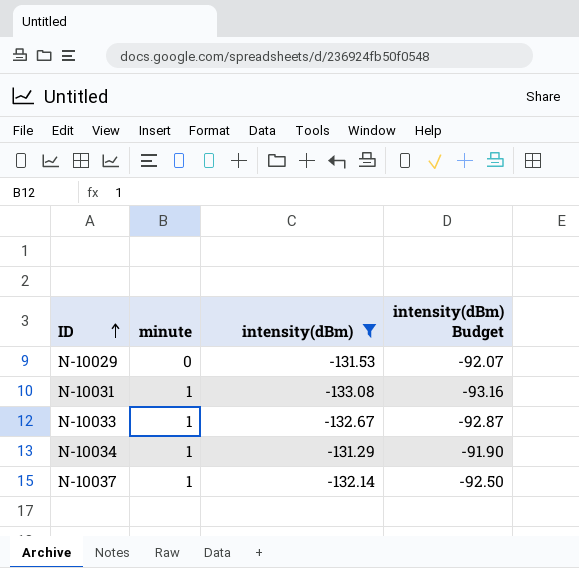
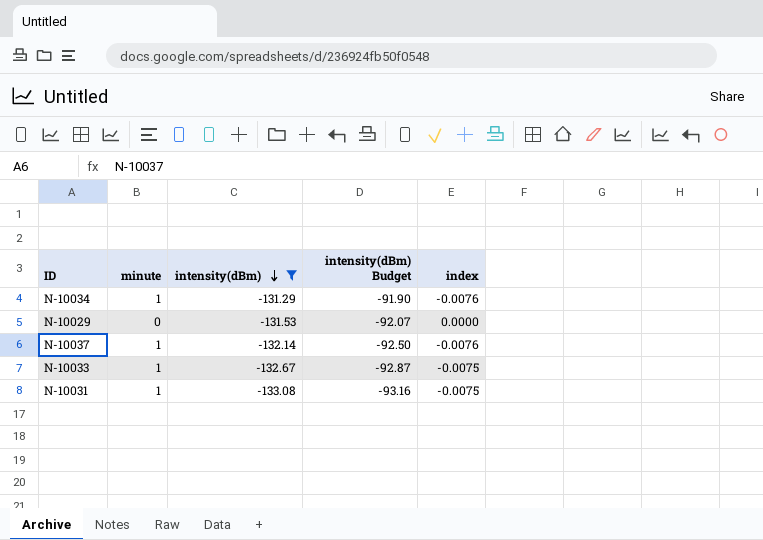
row order: ID ascending -> intensity(dBm) descending
column index | formula: none -> [minute] / [intensity(dBm)]

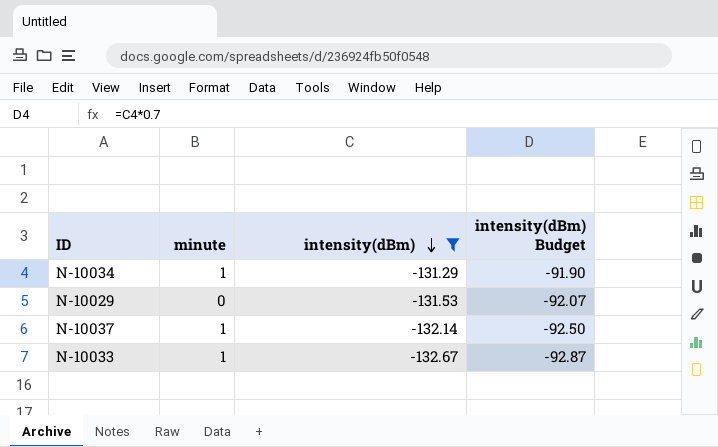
column index | formula: [minute] / [intensity(dBm)] -> none
row N-10031: 1 | -133.08 | -93.16 | -0.0075 -> none

